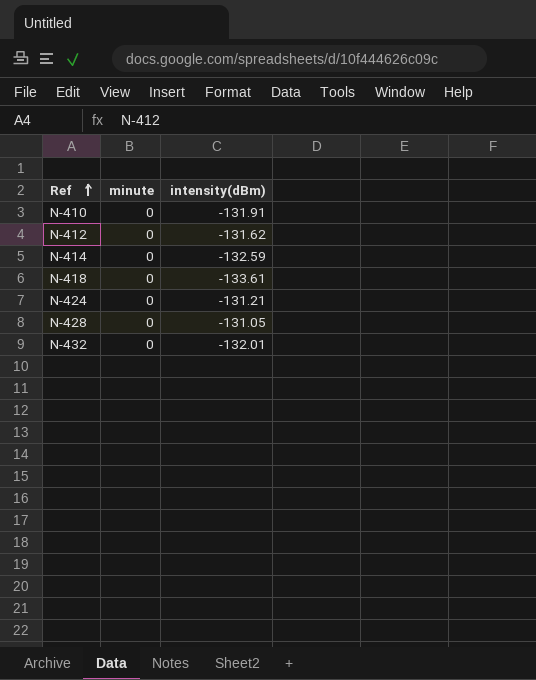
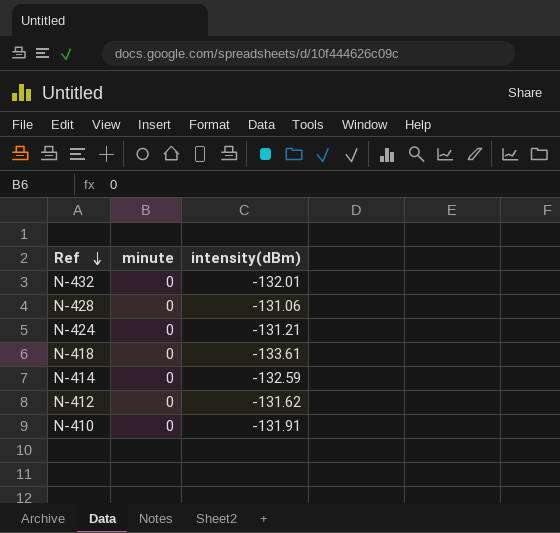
row order: Ref ascending -> Ref descending
N-428 | intensity(dBm): -131.05 -> -131.06

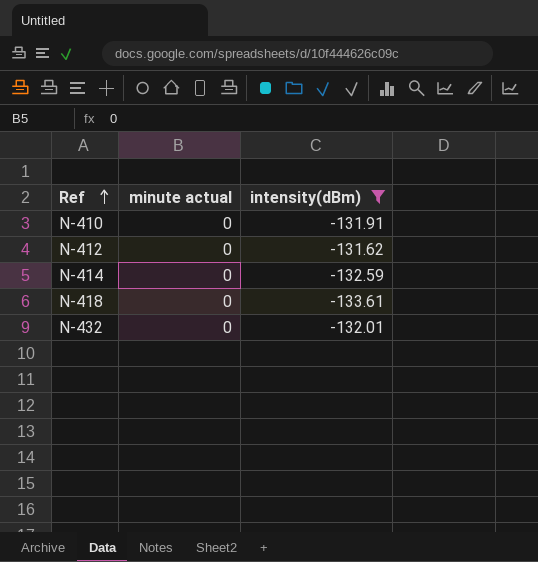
filter: none -> intensity(dBm) <= -131.62
row order: Ref descending -> Ref ascending
column name: minute -> minute actual

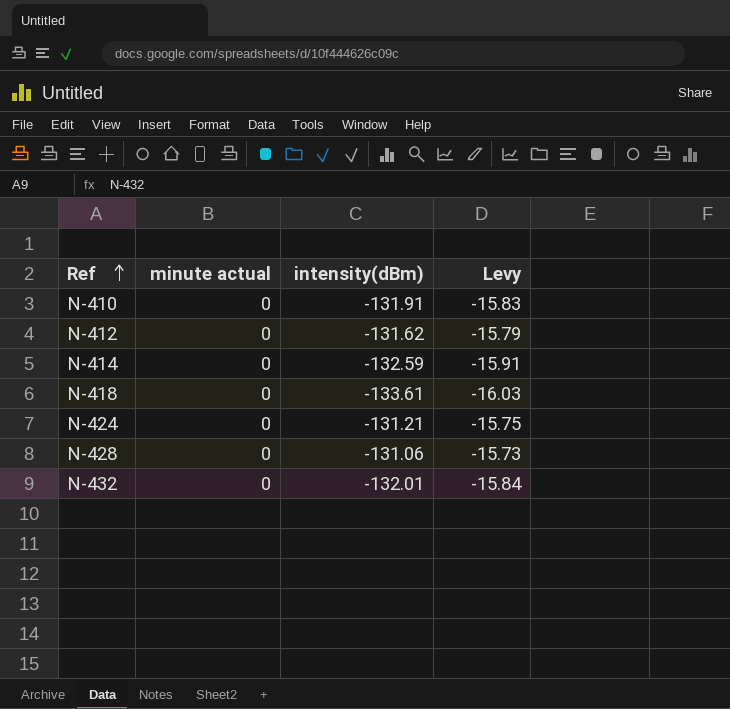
filter: intensity(dBm) <= -131.62 -> none
column Levy | formula: none -> [intensity(dBm)] * 0.12

